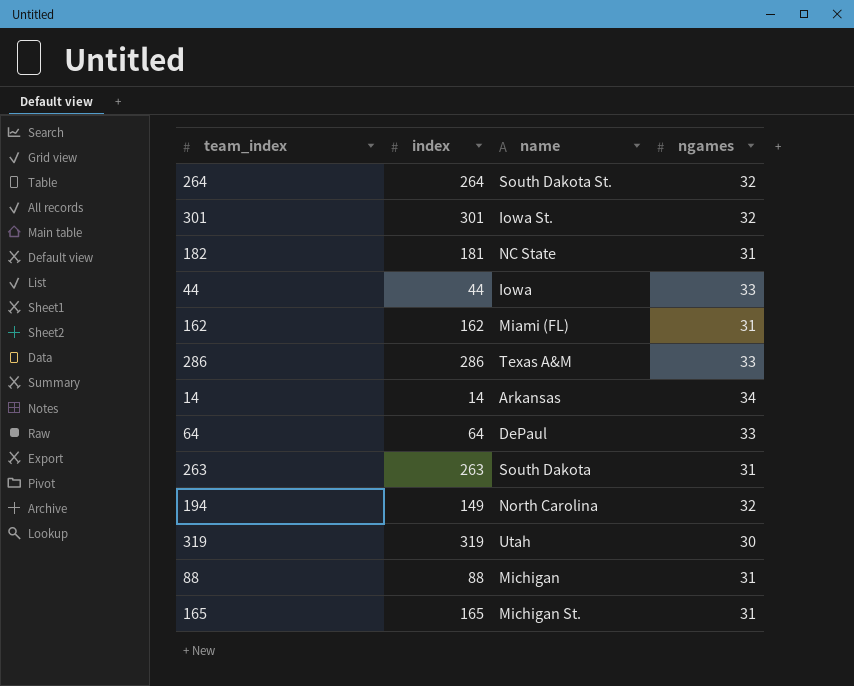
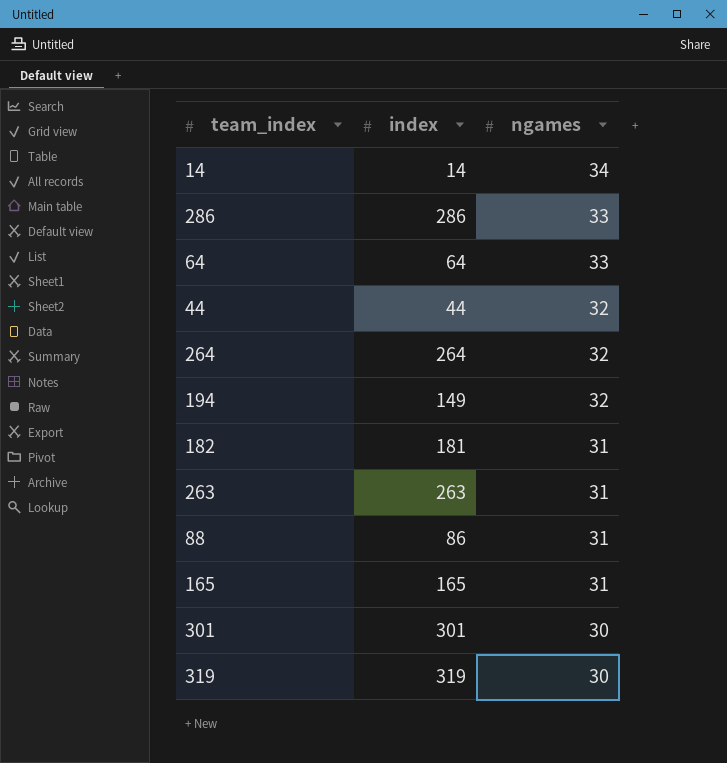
row order: none -> ngames descending
column name | position: 3 -> none
row 162: 162 | Miami (FL) | 31 -> none
44 | ngames: 33 -> 32
88 | index: 88 -> 86
301 | ngames: 32 -> 30

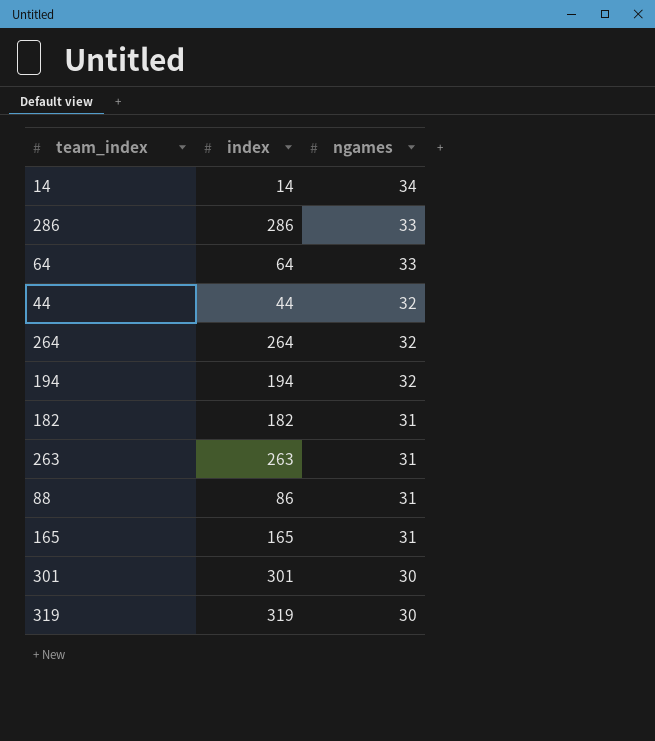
194 | index: 149 -> 194
182 | index: 181 -> 182

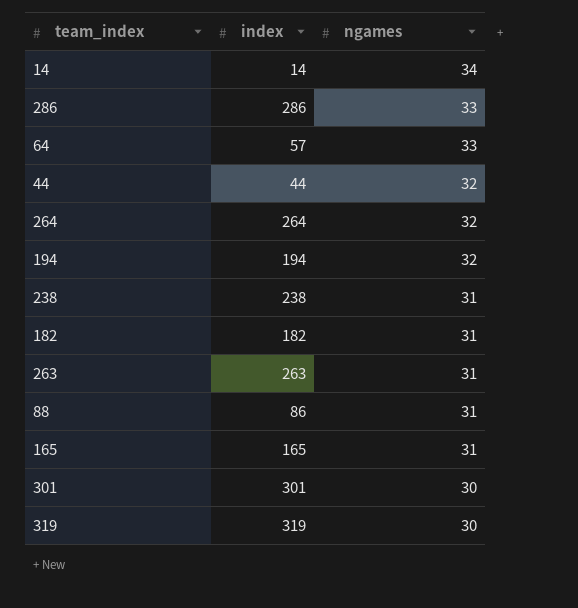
64 | index: 64 -> 57
row 238: none -> 238 | 31

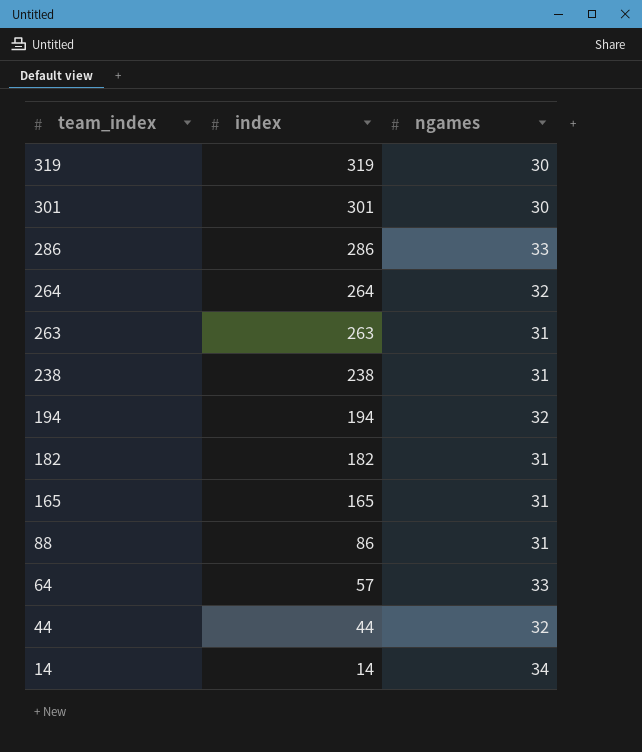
row order: ngames descending -> team_index descending

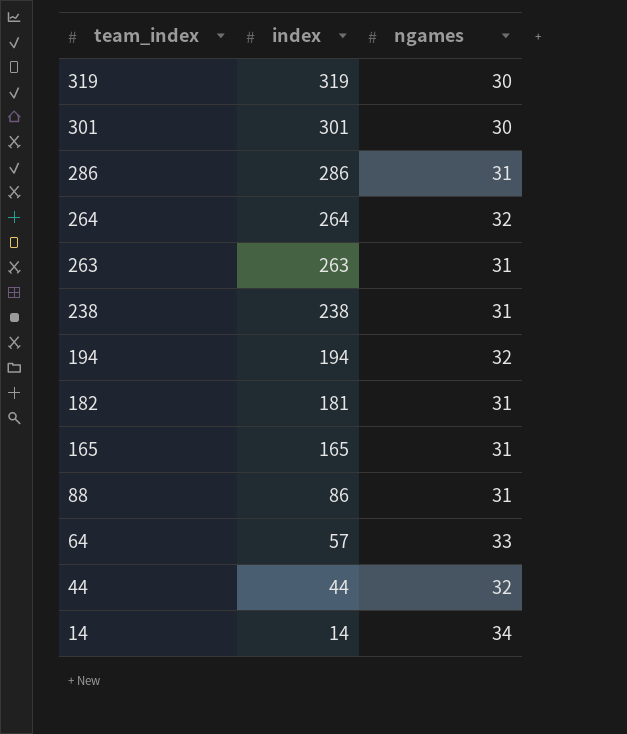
286 | ngames: 33 -> 31
182 | index: 182 -> 181

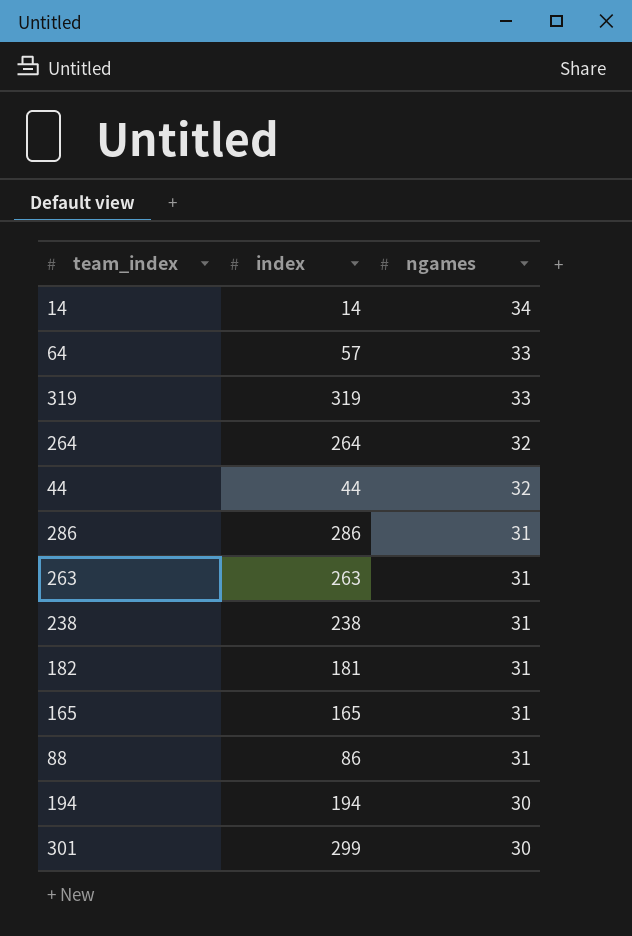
row order: team_index descending -> ngames descending
319 | ngames: 30 -> 33
194 | ngames: 32 -> 30
301 | index: 301 -> 299

